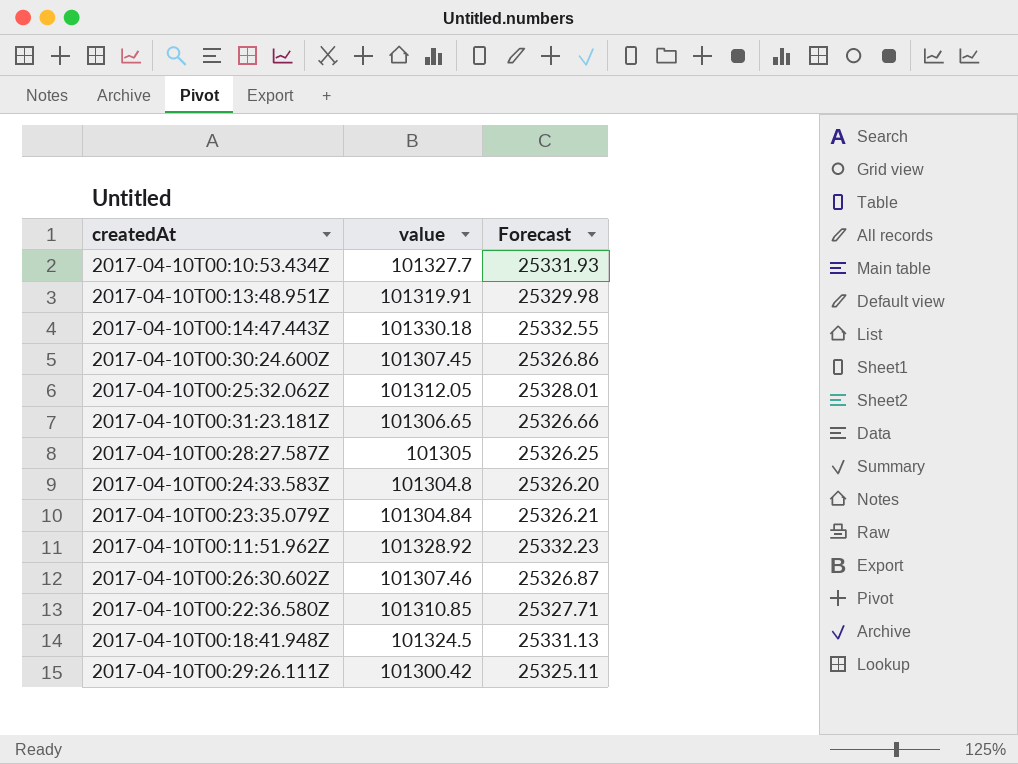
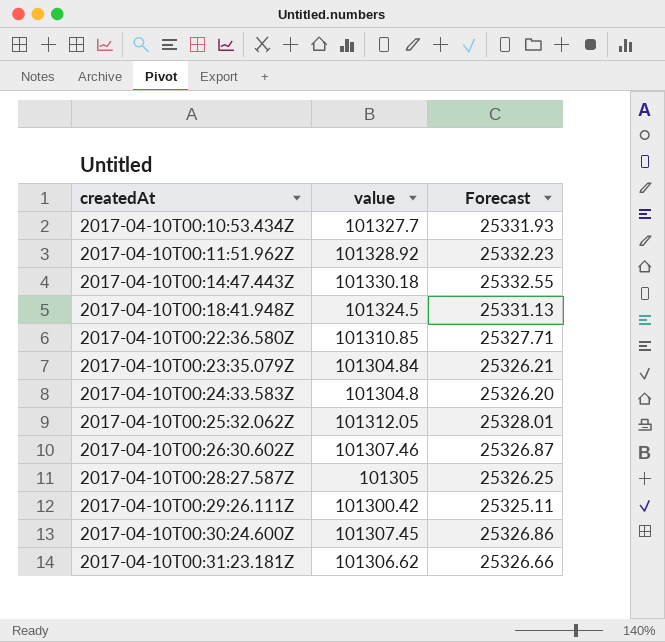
row order: none -> createdAt ascending
row 2017-04-10T00:13:48.951Z: 101319.91 | 25329.98 -> none
2017-04-10T00:31:23.181Z | value: 101306.65 -> 101306.62

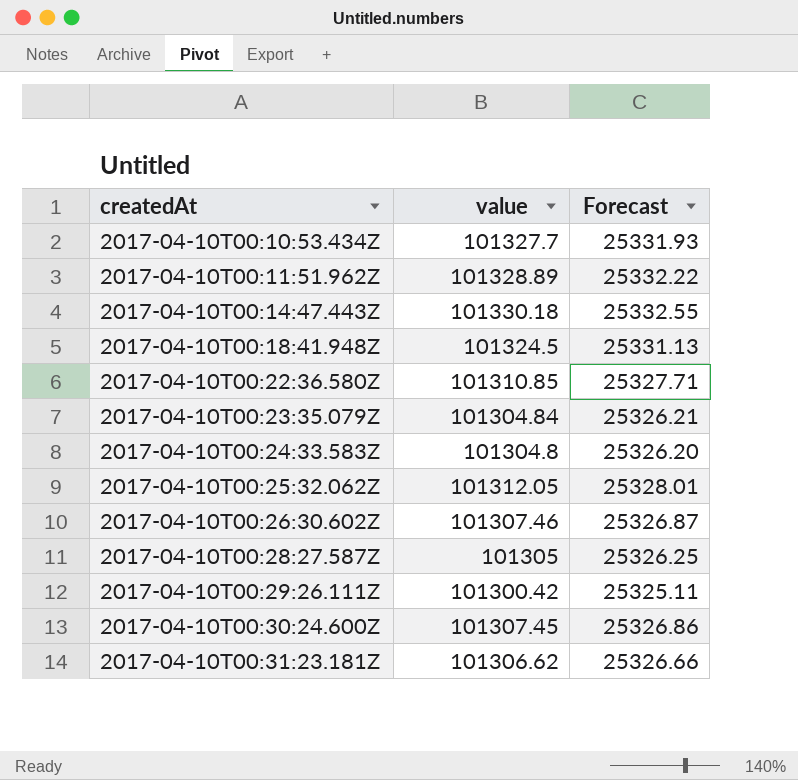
2017-04-10T00:11:51.962Z | value: 101328.92 -> 101328.89
2017-04-10T00:11:51.962Z | Forecast: 25332.23 -> 25332.22

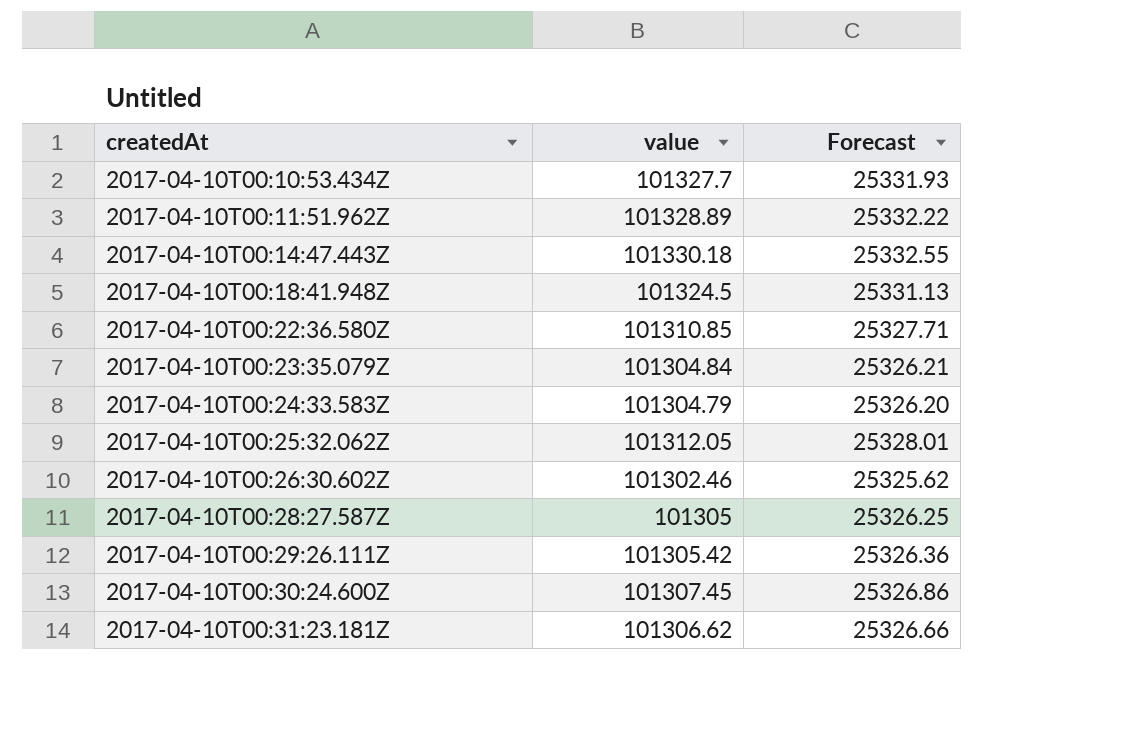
2017-04-10T00:24:33.583Z | value: 101304.8 -> 101304.79
2017-04-10T00:26:30.602Z | value: 101307.46 -> 101302.46
2017-04-10T00:26:30.602Z | Forecast: 25326.87 -> 25325.62
2017-04-10T00:29:26.111Z | value: 101300.42 -> 101305.42
2017-04-10T00:29:26.111Z | Forecast: 25325.11 -> 25326.36

